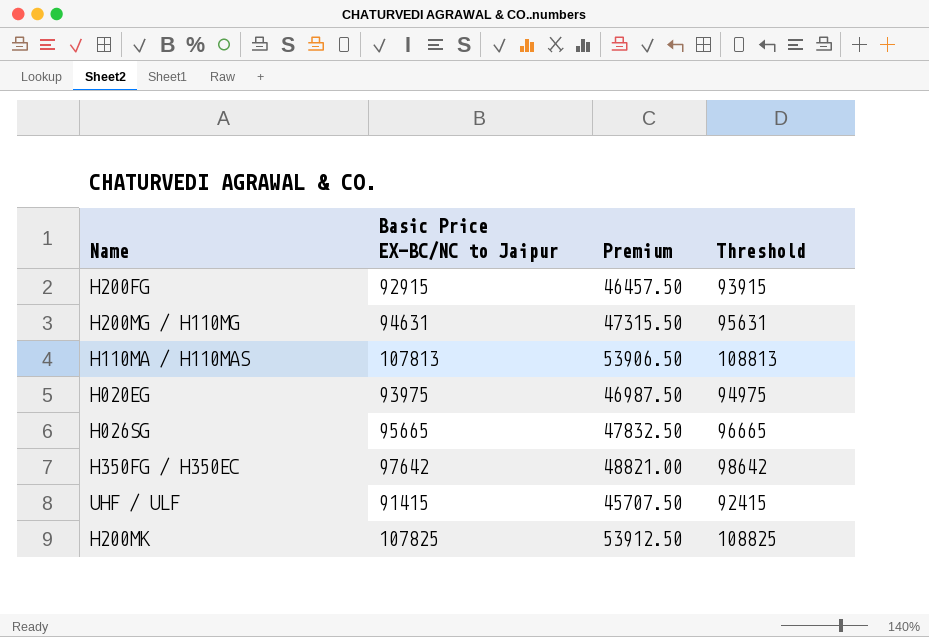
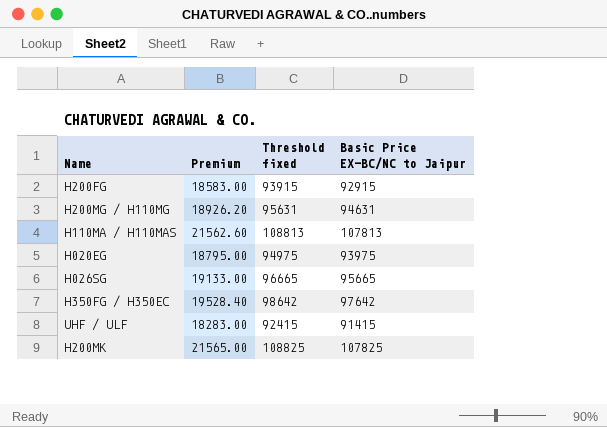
column Premium | formula: [Basic Price EX-BC/NC to Jaipur] * 0.5 -> [Basic Price EX-BC/NC to Jaipur] * 0.2
column name: Threshold -> Threshold fixed
column Basic Price EX-BC/NC to Jaipur | position: 2 -> 4

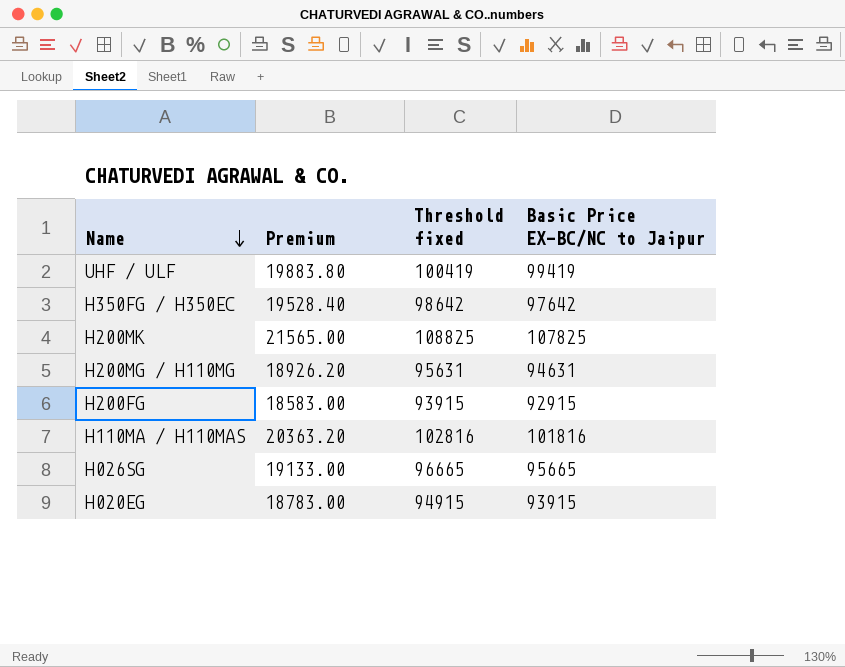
row order: none -> Name descending
UHF / ULF | Premium: 18283.00 -> 19883.80
UHF / ULF | Threshold fixed: 92415 -> 100419
UHF / ULF | Basic Price EX-BC/NC to Jaipur: 91415 -> 99419
H110MA / H110MAS | Premium: 21562.60 -> 20363.20
H110MA / H110MAS | Threshold fixed: 108813 -> 102816
H110MA / H110MAS | Basic Price EX-BC/NC to Jaipur: 107813 -> 101816
H020EG | Premium: 18795.00 -> 18783.00
H020EG | Threshold fixed: 94975 -> 94915
H020EG | Basic Price EX-BC/NC to Jaipur: 93975 -> 93915

